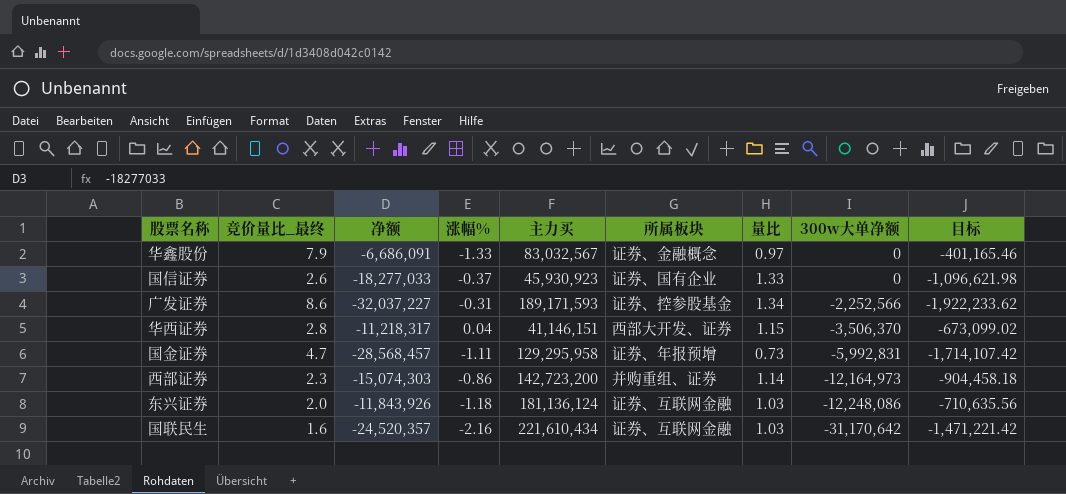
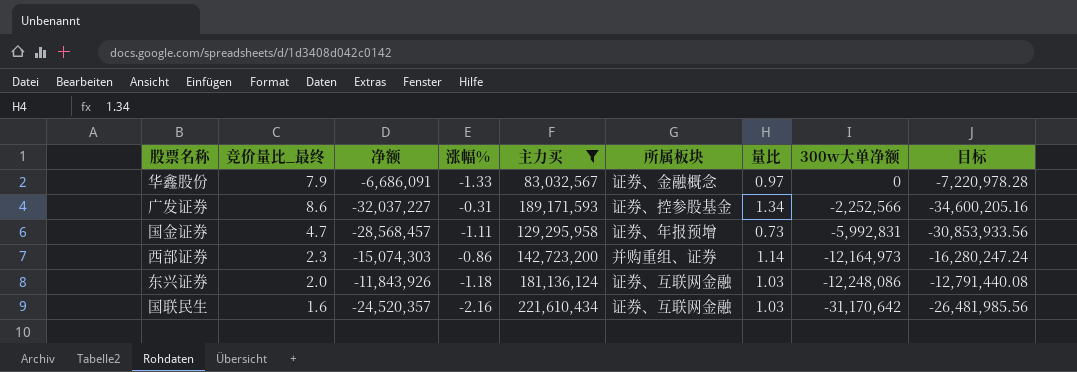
filter: none -> 主力买 >= 83,032,567
column 目标 | formula: [净额] * 0.06 -> [净额] * 1.08

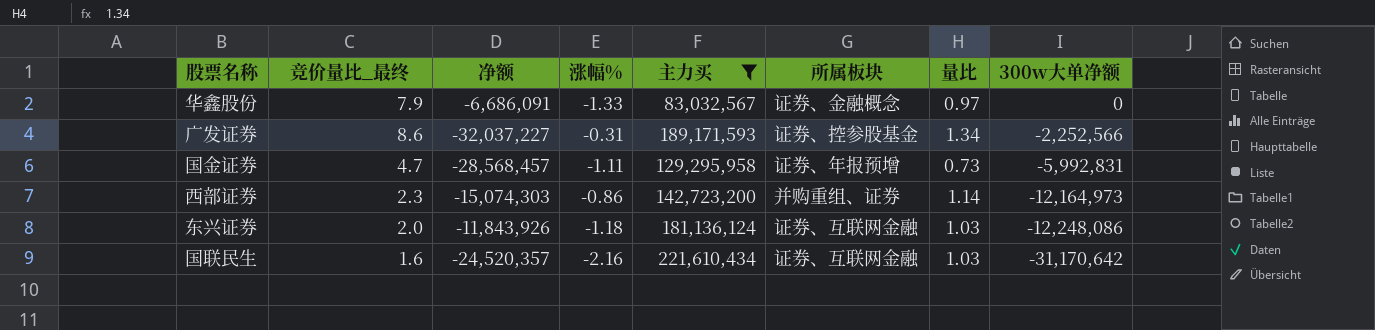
column 目标 | formula: [净额] * 1.08 -> none

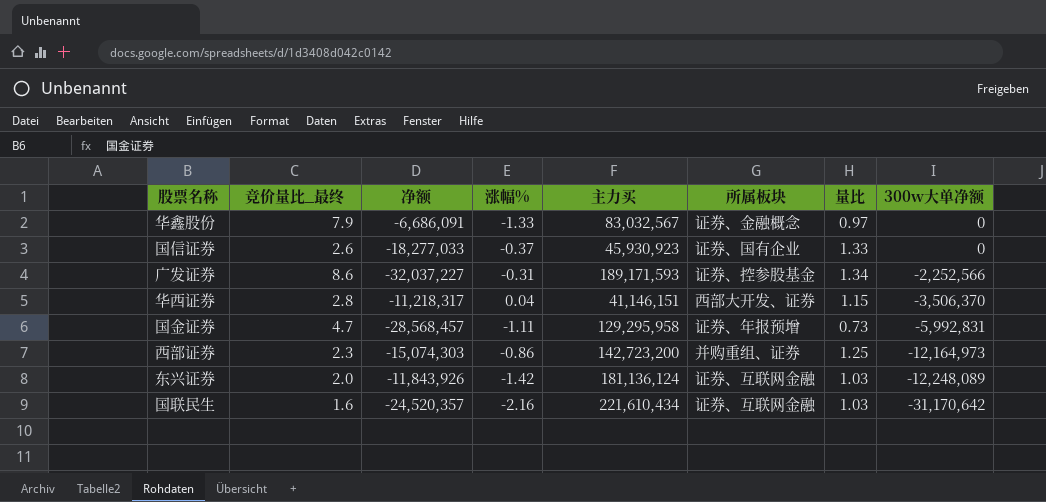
filter: 主力买 >= 83,032,567 -> none
西部证券 | 量比: 1.14 -> 1.25
东兴证券 | 涨幅%: -1.18 -> -1.42
东兴证券 | 300w大单净额: -12,248,086 -> -12,248,089

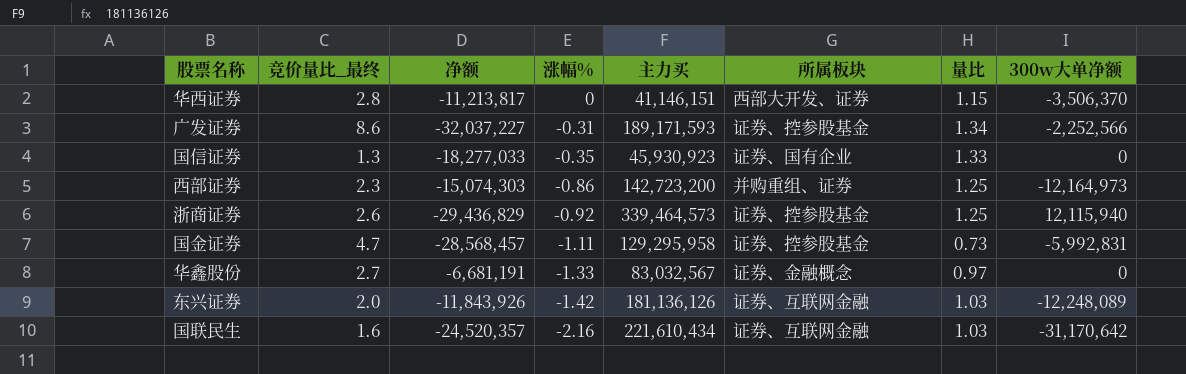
row order: 300w大单净额 descending -> 涨幅% descending
华西证券 | 净额: -11,218,317 -> -11,213,817
华西证券 | 涨幅%: 0.04 -> 0
国信证券 | 竞价量比_最终: 2.6 -> 1.3
国信证券 | 涨幅%: -0.37 -> -0.35
row 浙商证券: none -> 2.6 | -29,436,829 | -0.92 | 339,464,573 | 证券、控参股基金 | 1.25 | 12,115,940
国金证券 | 所属板块: 证券、年报预增 -> 证券、控参股基金
华鑫股份 | 竞价量比_最终: 7.9 -> 2.7
华鑫股份 | 净额: -6,686,091 -> -6,681,191
东兴证券 | 主力买: 181,136,124 -> 181,136,126

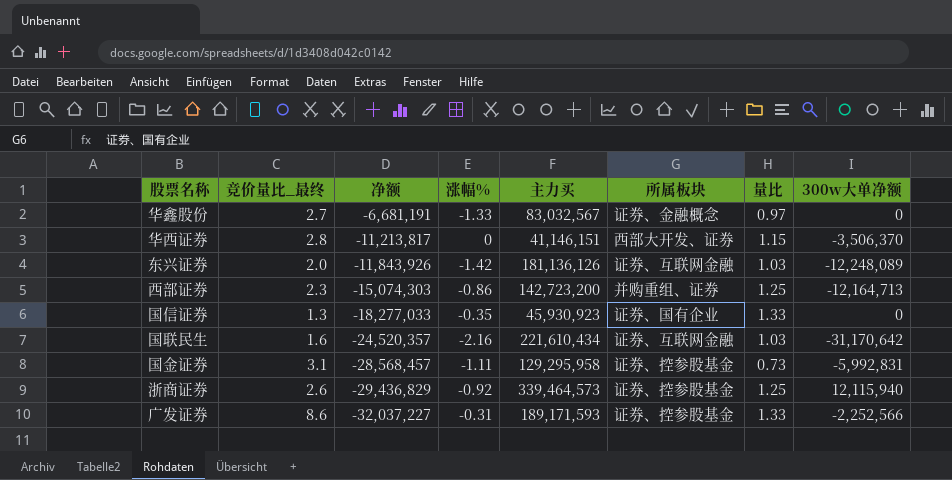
row order: 涨幅% descending -> 净额 descending
西部证券 | 300w大单净额: -12,164,973 -> -12,164,713
国金证券 | 竞价量比_最终: 4.7 -> 3.1
广发证券 | 量比: 1.34 -> 1.33

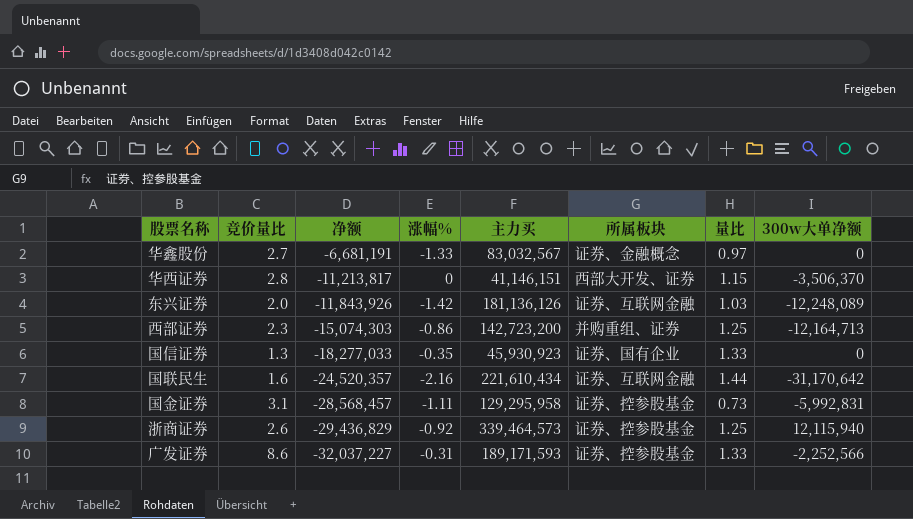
column name: 竞价量比_最终 -> 竞价量比
国联民生 | 量比: 1.03 -> 1.44

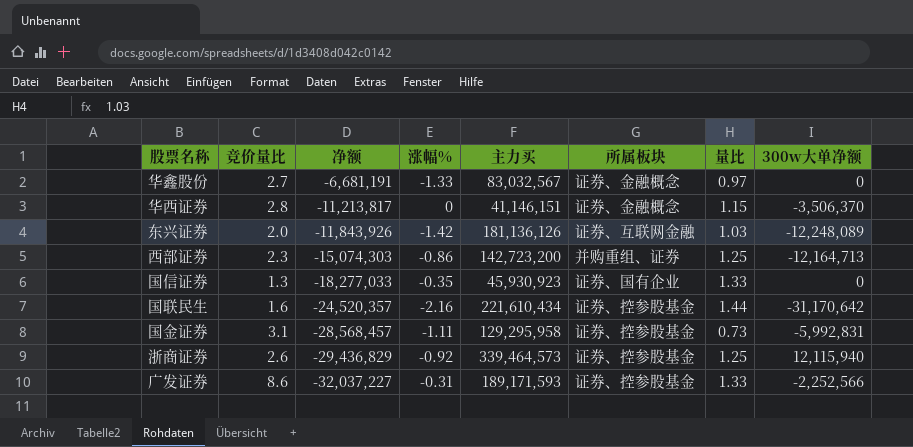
华西证券 | 所属板块: 西部大开发、证券 -> 证券、金融概念
国联民生 | 所属板块: 证券、互联网金融 -> 证券、控参股基金

